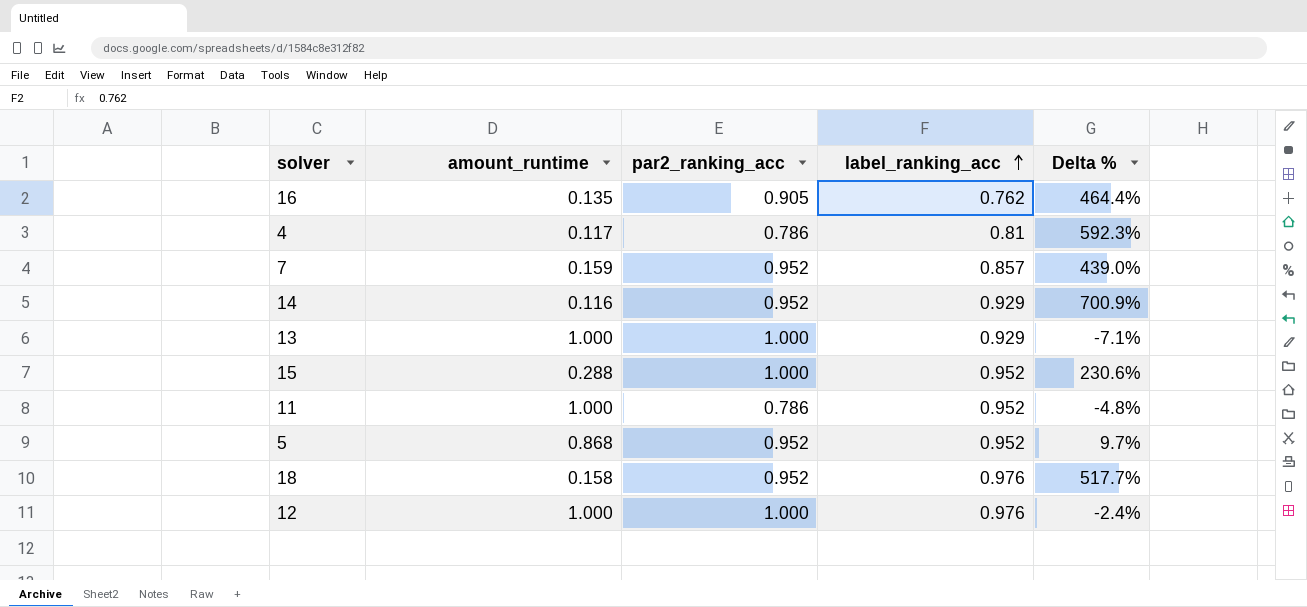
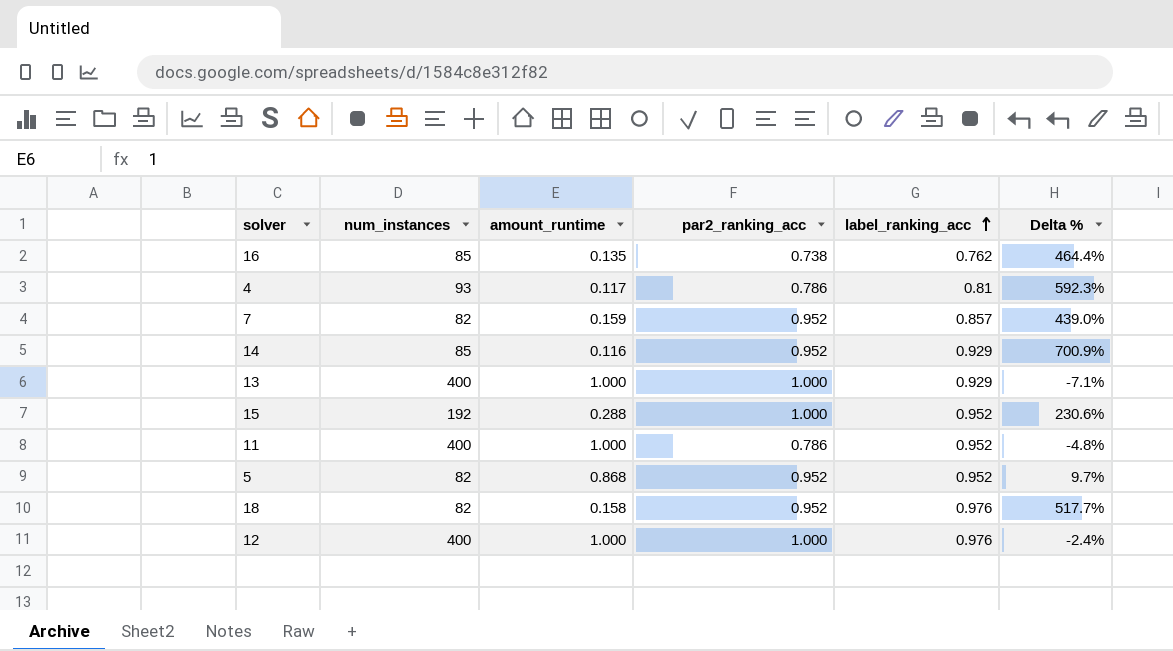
column num_instances | position: none -> 2
16 | par2_ranking_acc: 0.905 -> 0.738

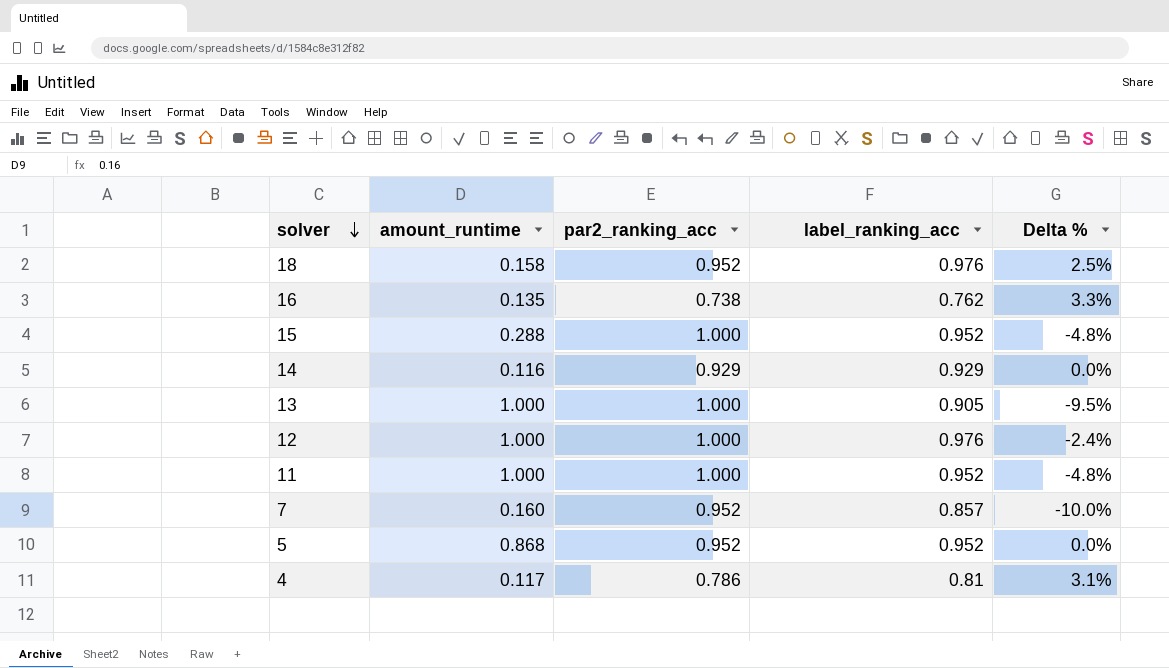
row order: label_ranking_acc ascending -> solver descending
column num_instances | position: 2 -> none
column Delta % | formula: ([label_ranking_acc] - [amount_runtime]) / [amount_runtime] -> ([label_ranking_acc] - [par2_ranking_acc]) / [par2_ranking_acc]
14 | par2_ranking_acc: 0.952 -> 0.929
13 | label_ranking_acc: 0.929 -> 0.905
11 | par2_ranking_acc: 0.786 -> 1.000
7 | amount_runtime: 0.159 -> 0.160

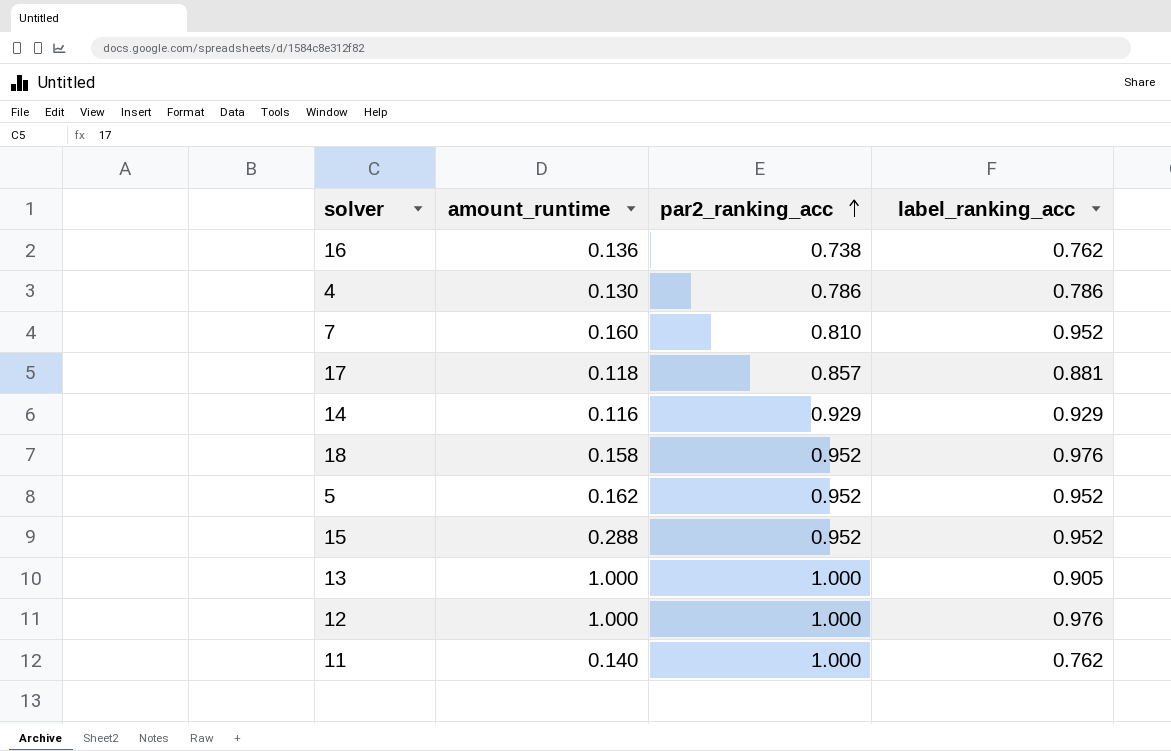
row order: solver descending -> par2_ranking_acc ascending
column Delta % | formula: ([label_ranking_acc] - [par2_ranking_acc]) / [par2_ranking_acc] -> none
16 | amount_runtime: 0.135 -> 0.136
4 | amount_runtime: 0.117 -> 0.130
4 | label_ranking_acc: 0.81 -> 0.786
7 | par2_ranking_acc: 0.952 -> 0.810
7 | label_ranking_acc: 0.857 -> 0.952
row 17: none -> 0.118 | 0.857 | 0.881
5 | amount_runtime: 0.868 -> 0.162
15 | par2_ranking_acc: 1.000 -> 0.952
11 | amount_runtime: 1.000 -> 0.140
11 | label_ranking_acc: 0.952 -> 0.762

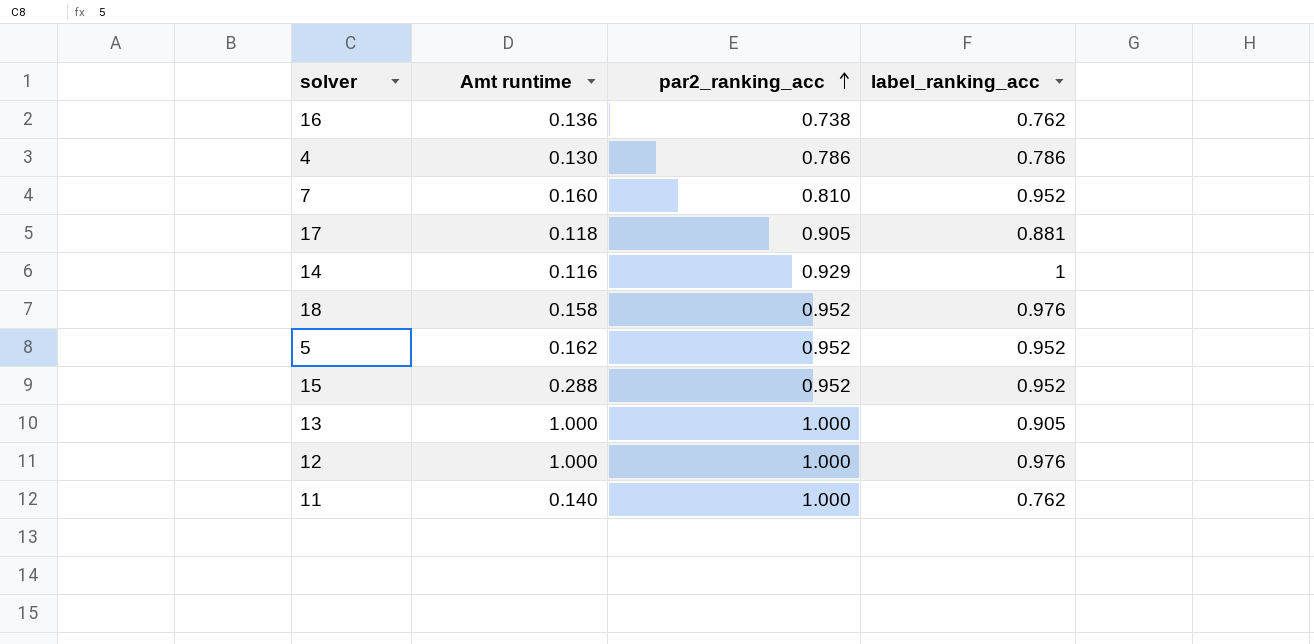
column name: amount_runtime -> Amt runtime
17 | par2_ranking_acc: 0.857 -> 0.905
14 | label_ranking_acc: 0.929 -> 1

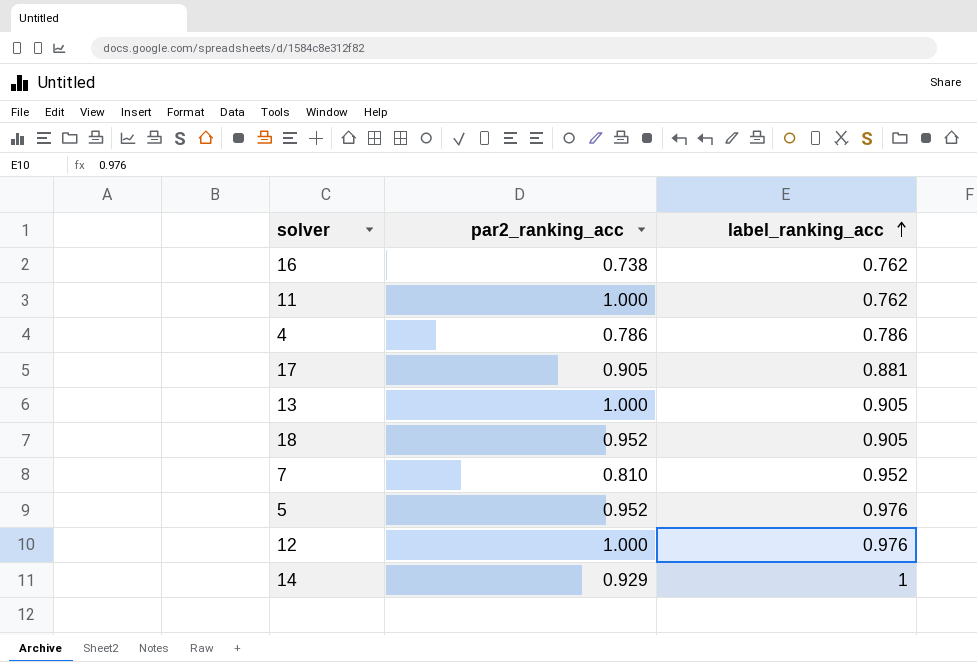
row order: par2_ranking_acc ascending -> label_ranking_acc ascending
column Amt runtime | position: 2 -> none
row 15: 0.288 | 0.952 | 0.952 -> none
18 | label_ranking_acc: 0.976 -> 0.905
5 | label_ranking_acc: 0.952 -> 0.976

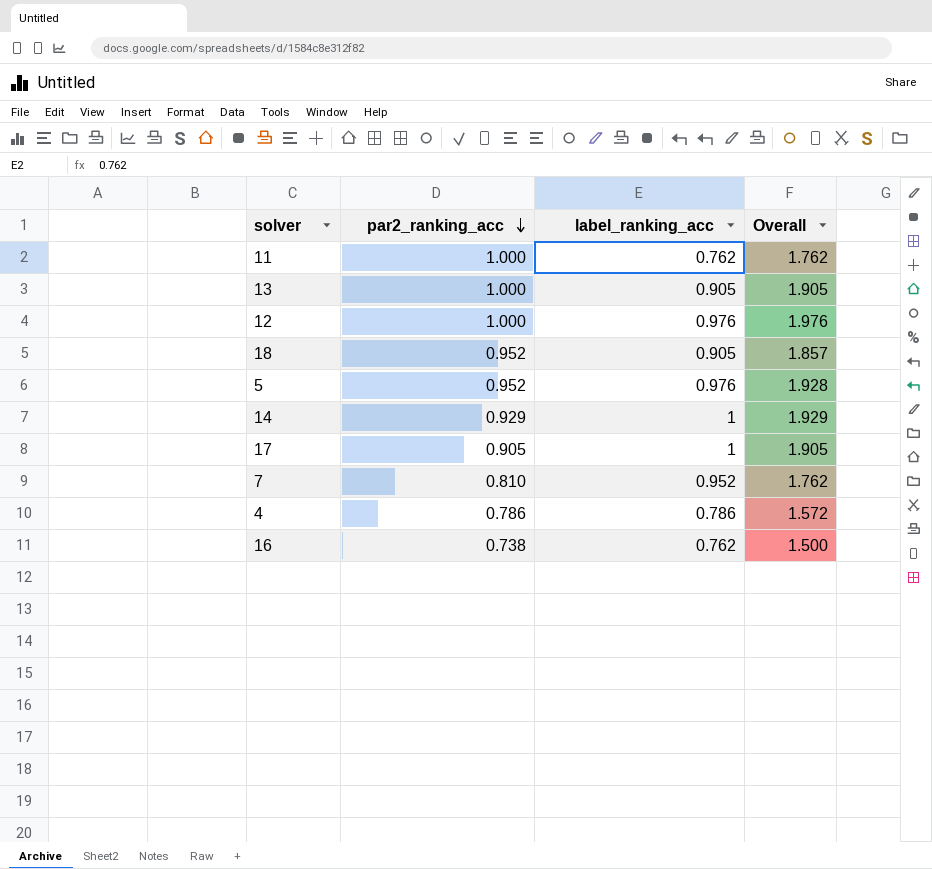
row order: label_ranking_acc ascending -> par2_ranking_acc descending
column Overall | formula: none -> [par2_ranking_acc] + [label_ranking_acc]
17 | label_ranking_acc: 0.881 -> 1

